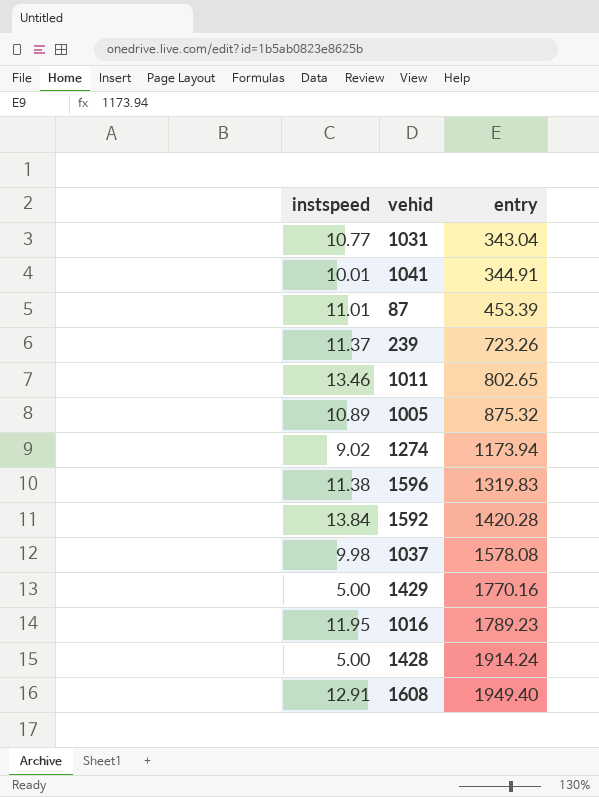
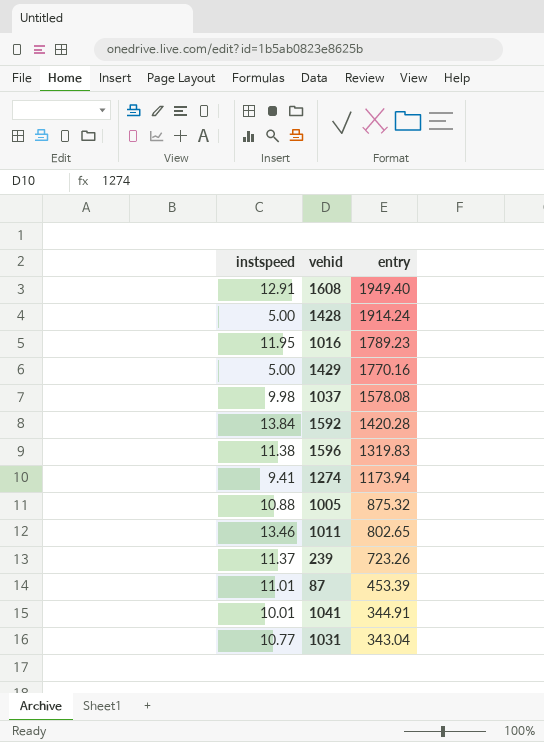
row order: entry ascending -> entry descending
1274 | instspeed: 9.02 -> 9.41
1005 | instspeed: 10.89 -> 10.88

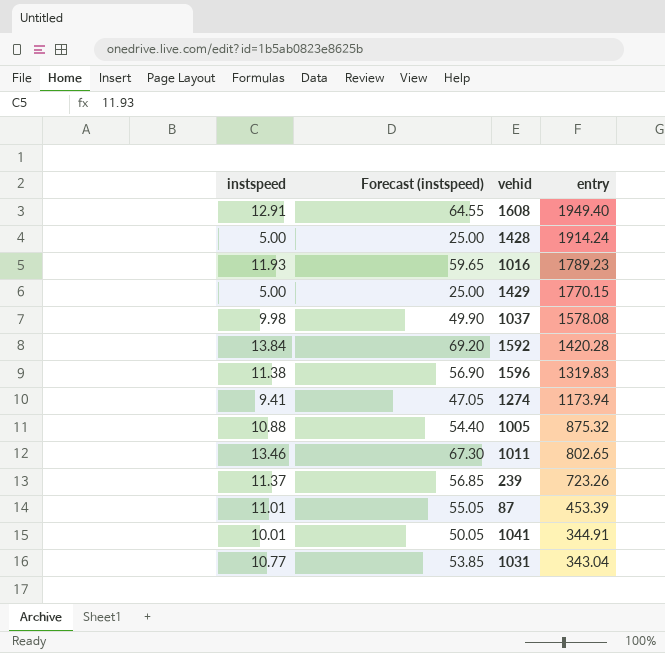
column Forecast (instspeed) | formula: none -> [instspeed] * 5
1016 | instspeed: 11.95 -> 11.93
1429 | entry: 1770.16 -> 1770.15

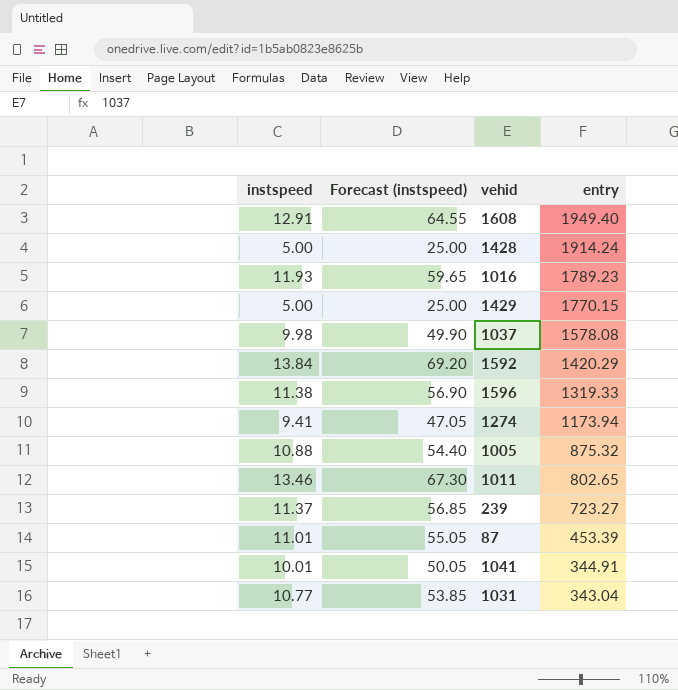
1592 | entry: 1420.28 -> 1420.29
1596 | entry: 1319.83 -> 1319.33
239 | entry: 723.26 -> 723.27

